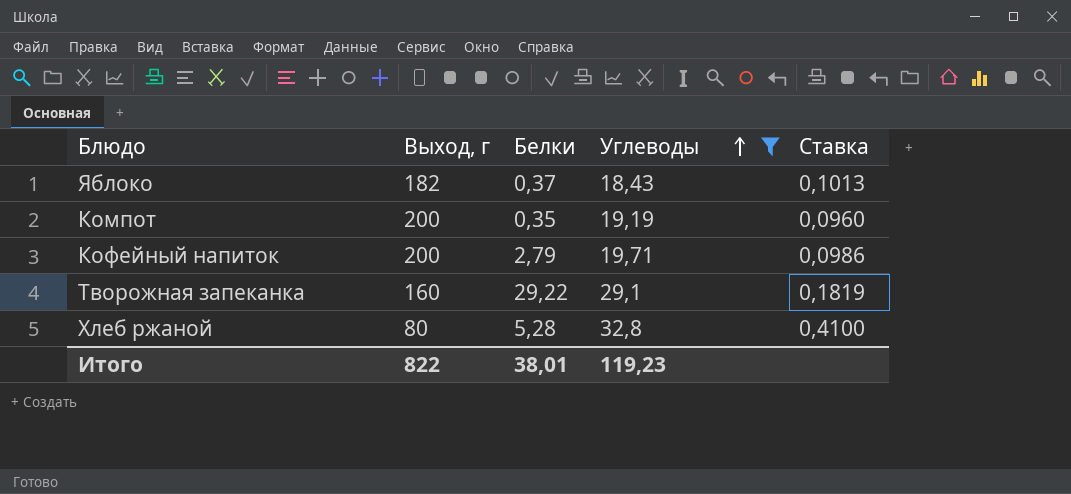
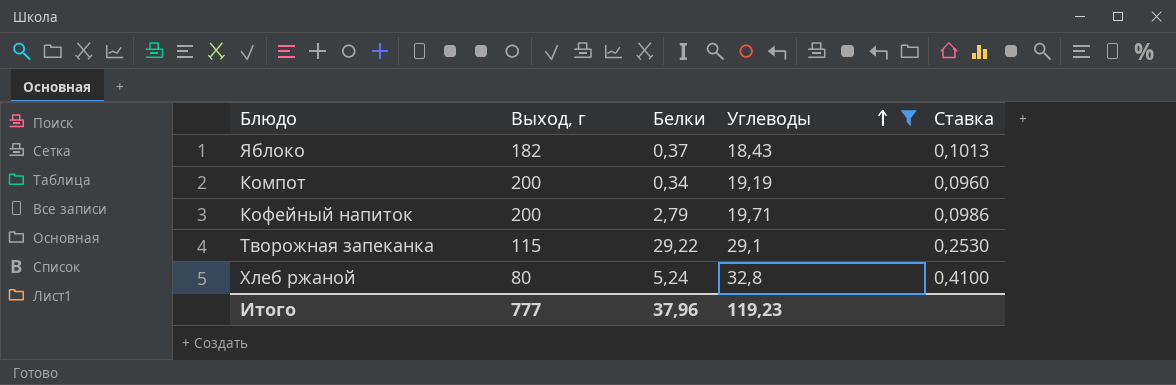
Компот | Белки: 0,35 -> 0,34
Творожная запеканка | Выход, г: 160 -> 115
Творожная запеканка | Ставка: 0,1819 -> 0,2530
Хлеб ржаной | Белки: 5,28 -> 5,24
Итого | Выход, г: 822 -> 777
Итого | Белки: 38,01 -> 37,96

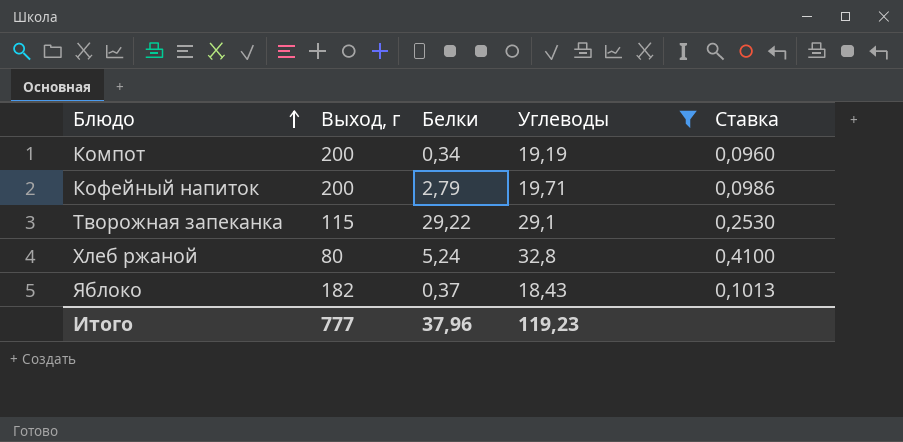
row order: Углеводы ascending -> Блюдо ascending

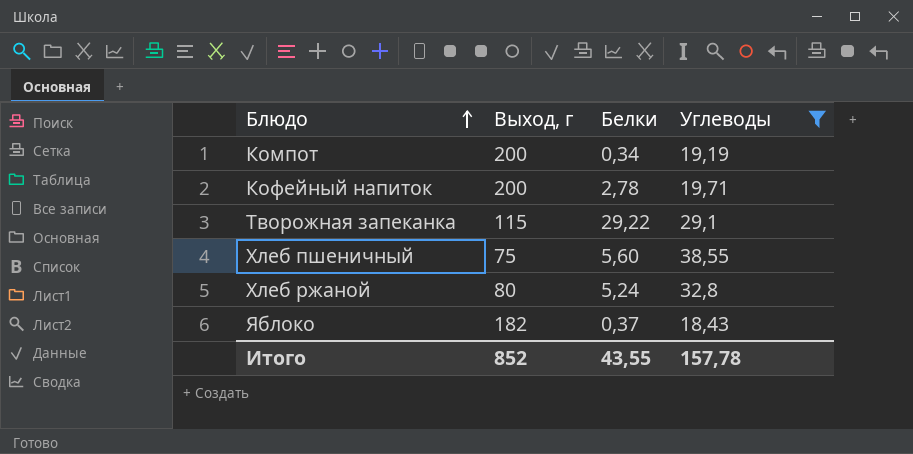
column Ставка | formula: [Углеводы] / [Выход, г] -> none
Кофейный напиток | Белки: 2,79 -> 2,78
row Хлеб пшеничный: none -> 75 | 5,60 | 38,55
Итого | Выход, г: 777 -> 852
Итого | Белки: 37,96 -> 43,55
Итого | Углеводы: 119,23 -> 157,78

